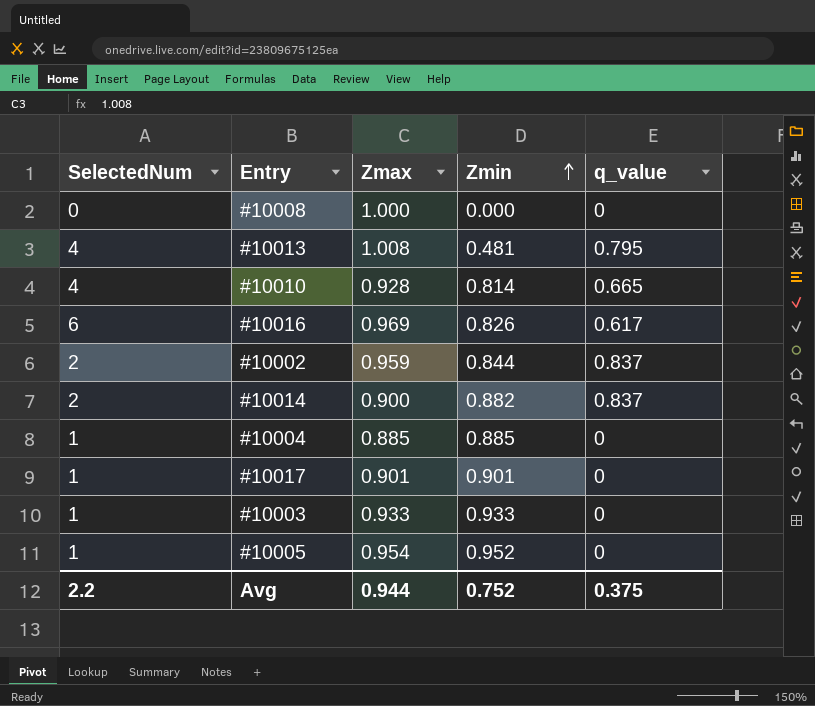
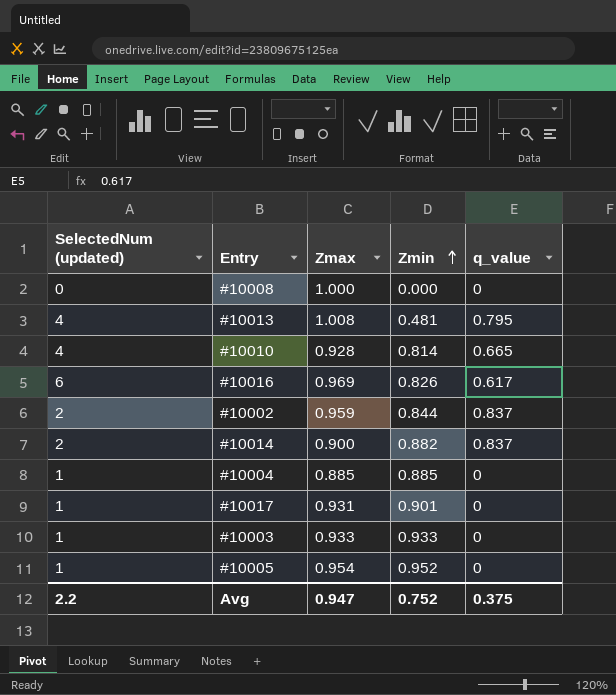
column name: SelectedNum -> SelectedNum (updated)
#10017 | Zmax: 0.901 -> 0.931
Avg | Zmax: 0.944 -> 0.947

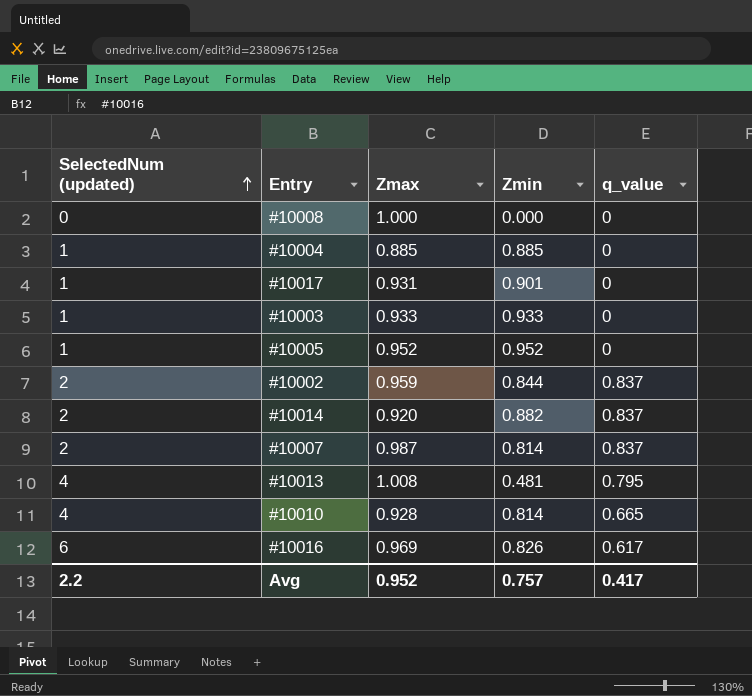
row order: Zmin ascending -> SelectedNum (updated) ascending
#10005 | Zmax: 0.954 -> 0.952
#10014 | Zmax: 0.900 -> 0.920
row #10007: none -> 2 | 0.987 | 0.814 | 0.837
Avg | Zmax: 0.947 -> 0.952
Avg | Zmin: 0.752 -> 0.757
Avg | q_value: 0.375 -> 0.417

